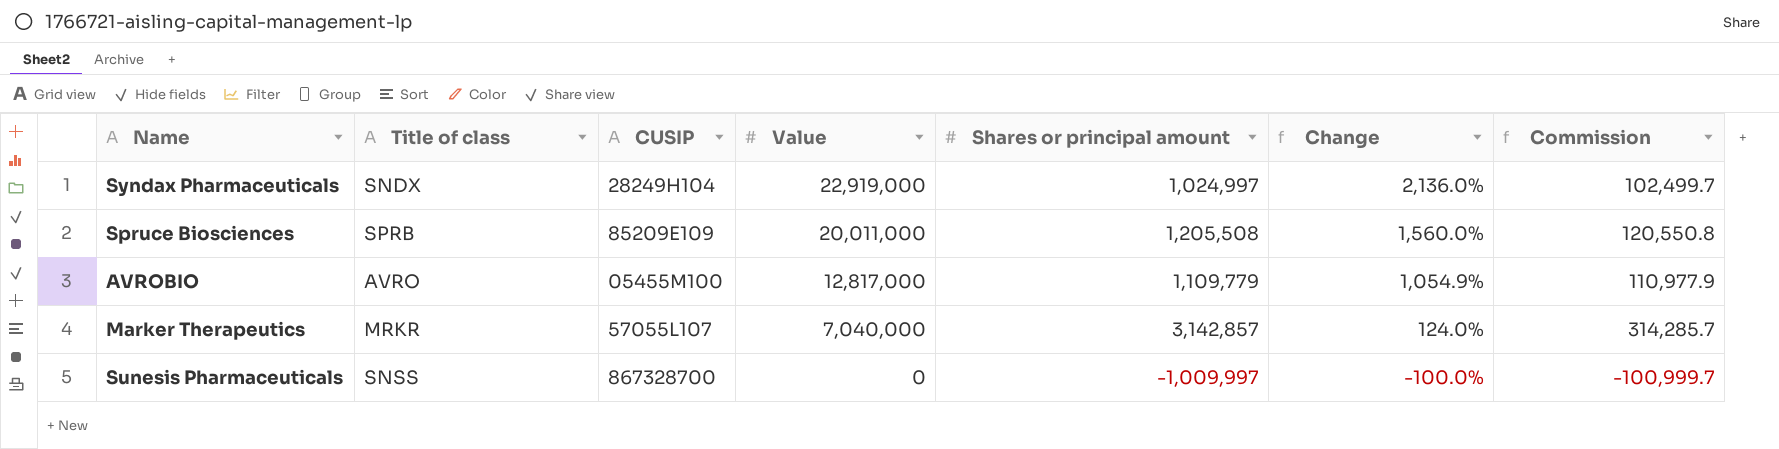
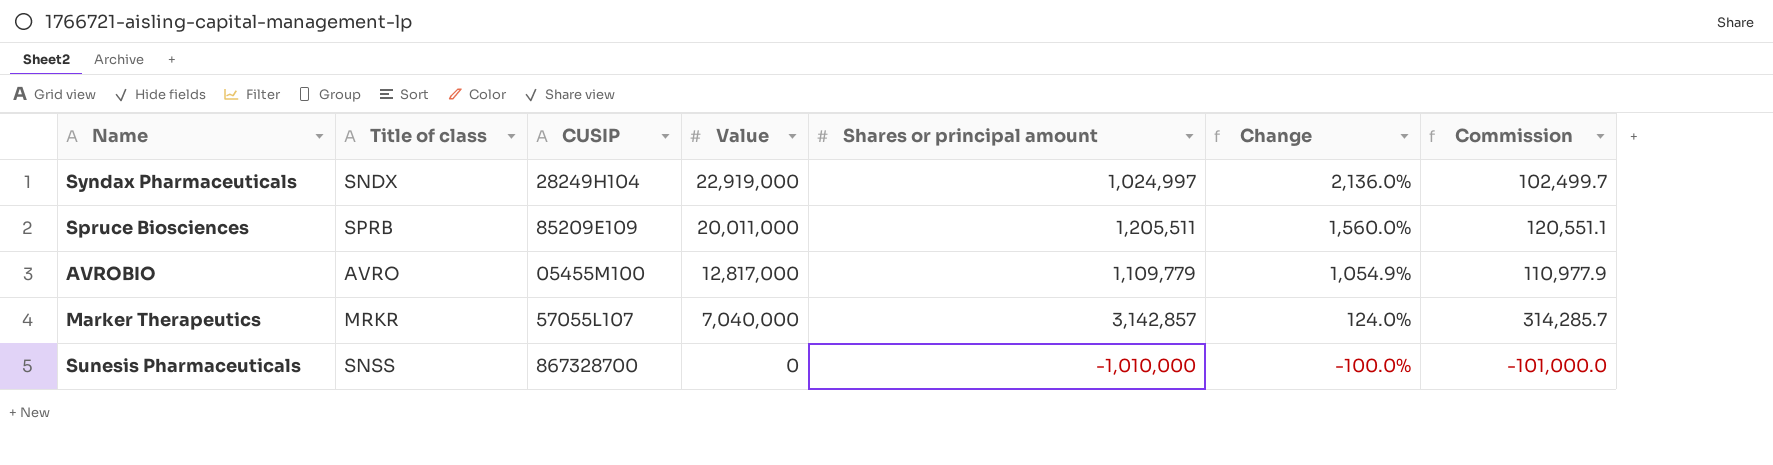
Spruce Biosciences | Shares or principal amount: 1,205,508 -> 1,205,511
Spruce Biosciences | Commission: 120,550.8 -> 120,551.1
Sunesis Pharmaceuticals | Shares or principal amount: -1,009,997 -> -1,010,000
Sunesis Pharmaceuticals | Commission: -100,999.7 -> -101,000.0

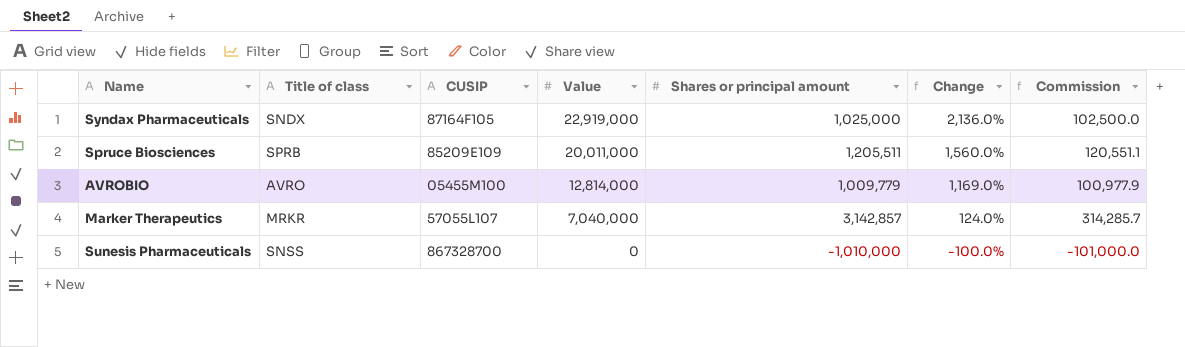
Syndax Pharmaceuticals | CUSIP: 28249H104 -> 87164F105
Syndax Pharmaceuticals | Shares or principal amount: 1,024,997 -> 1,025,000
Syndax Pharmaceuticals | Commission: 102,499.7 -> 102,500.0
AVROBIO | Value: 12,817,000 -> 12,814,000
AVROBIO | Shares or principal amount: 1,109,779 -> 1,009,779
AVROBIO | Change: 1,054.9% -> 1,169.0%
AVROBIO | Commission: 110,977.9 -> 100,977.9

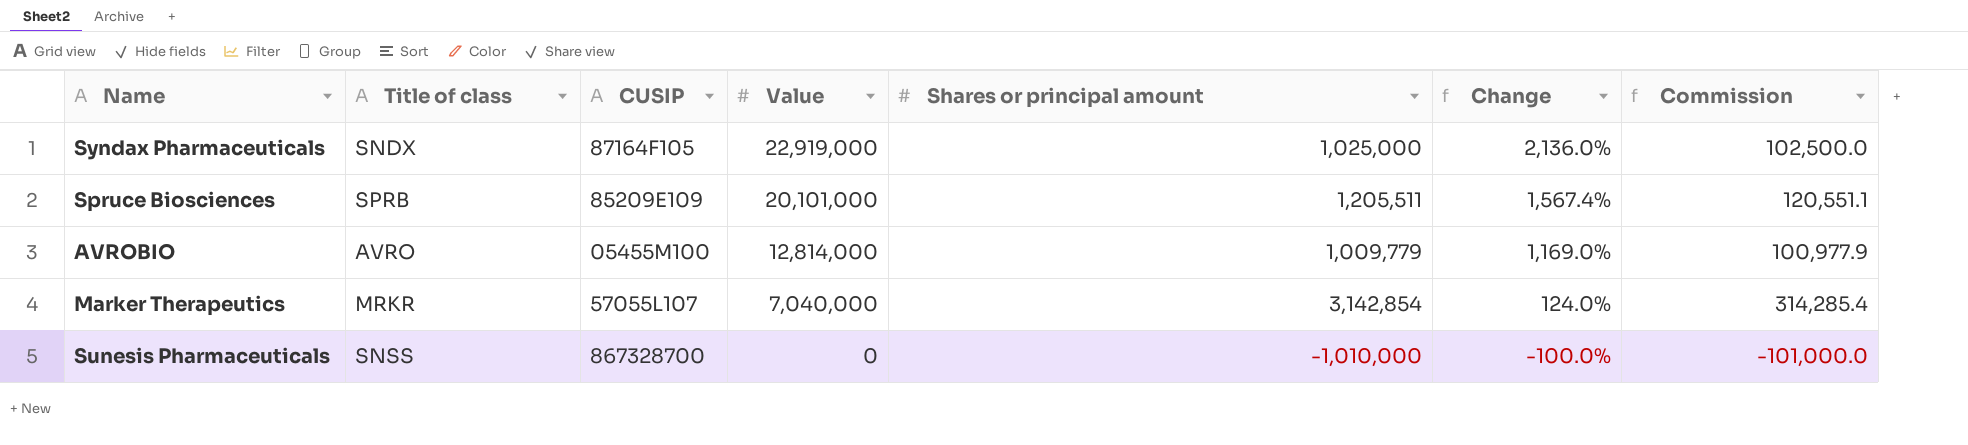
Spruce Biosciences | Value: 20,011,000 -> 20,101,000
Spruce Biosciences | Change: 1,560.0% -> 1,567.4%
Marker Therapeutics | Shares or principal amount: 3,142,857 -> 3,142,854
Marker Therapeutics | Commission: 314,285.7 -> 314,285.4

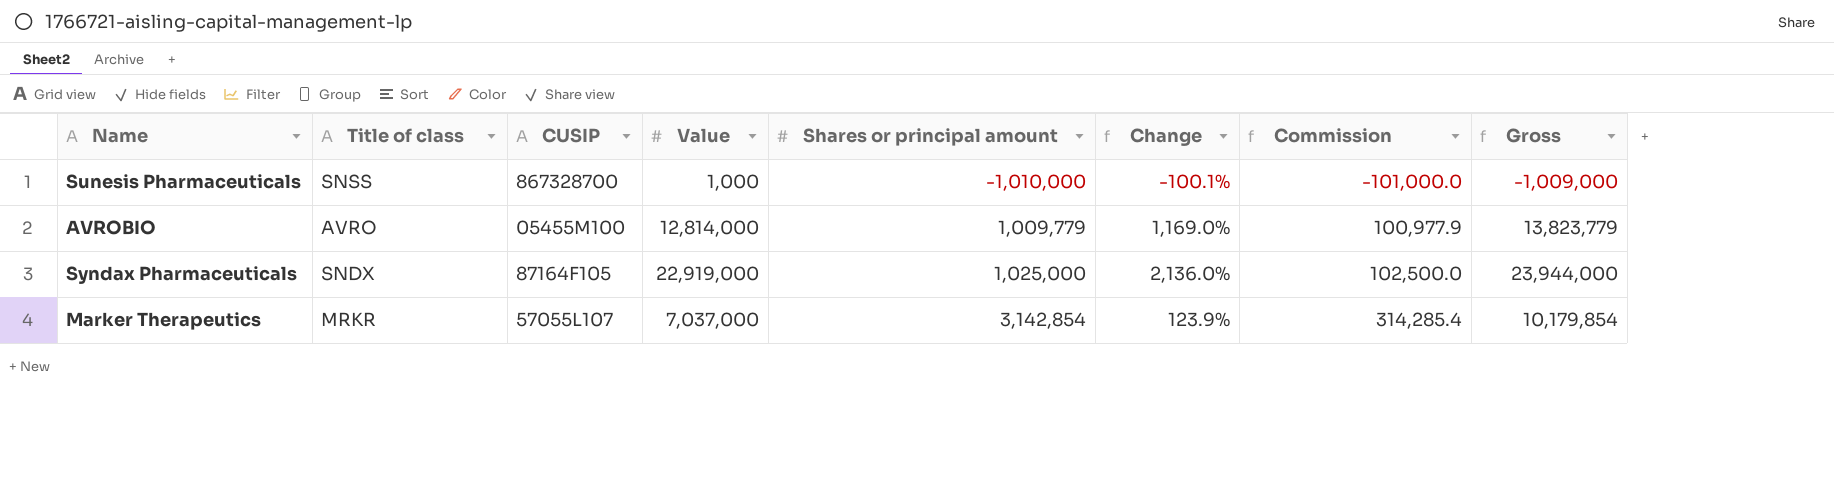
row order: Value descending -> Shares or principal amount ascending
column Gross | formula: none -> [Value] + [Shares or principal amount]
row Spruce Biosciences: SPRB | 85209E109 | 20,101,000 | 1,205,511 | 1,567.4% | 120,551.1 -> none
Sunesis Pharmaceuticals | Value: 0 -> 1,000
Sunesis Pharmaceuticals | Change: -100.0% -> -100.1%
Marker Therapeutics | Value: 7,040,000 -> 7,037,000
Marker Therapeutics | Change: 124.0% -> 123.9%

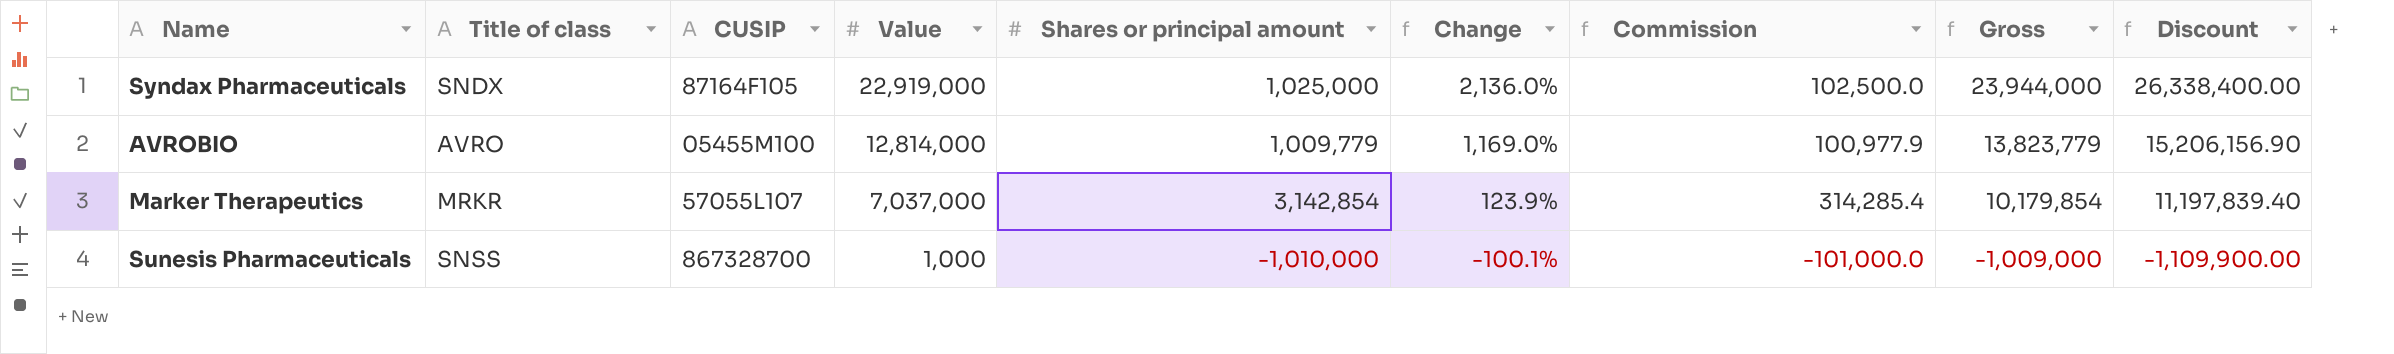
row order: Shares or principal amount ascending -> Value descending
column Discount | formula: none -> [Gross] * 1.1

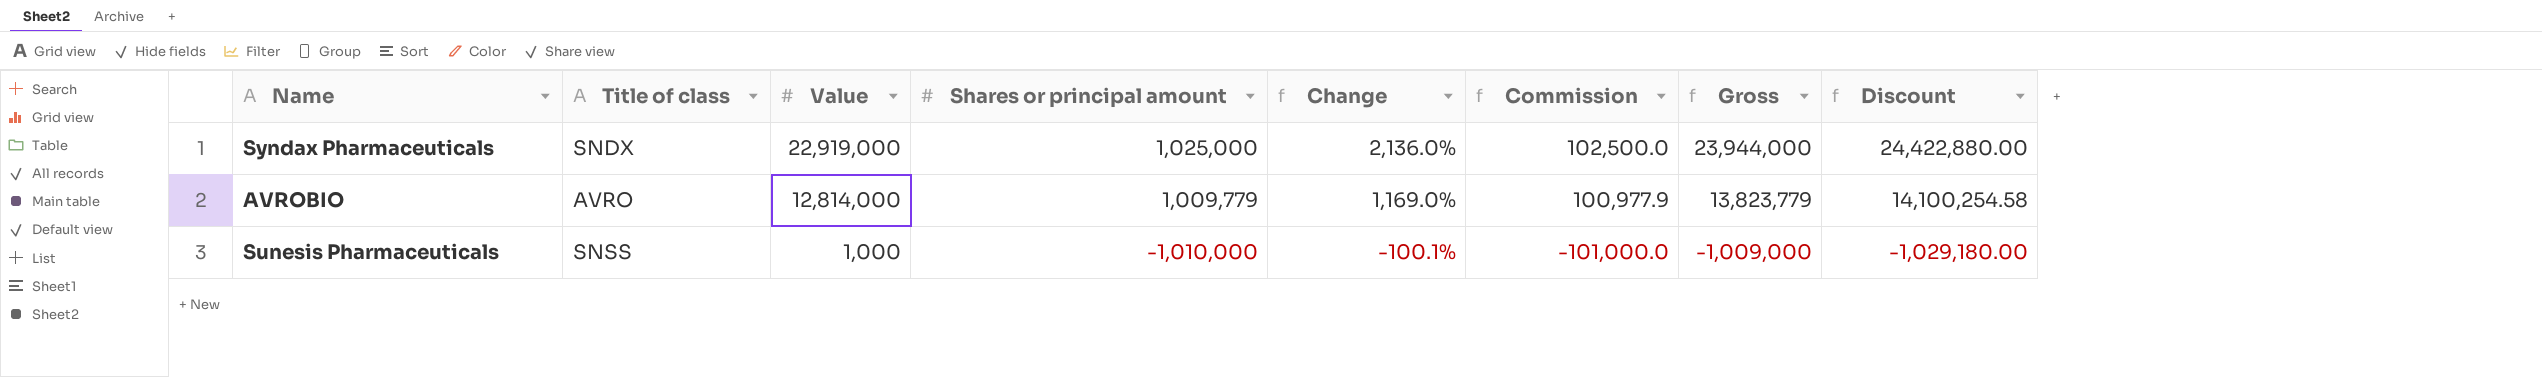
column CUSIP | position: 3 -> none
column Discount | formula: [Gross] * 1.1 -> [Gross] * 1.02
row Marker Therapeutics: MRKR | 57055L107 | 7,037,000 | 3,142,854 | 123.9% | 314,285.4 | 10,179,854 | 11,197,839.40 -> none

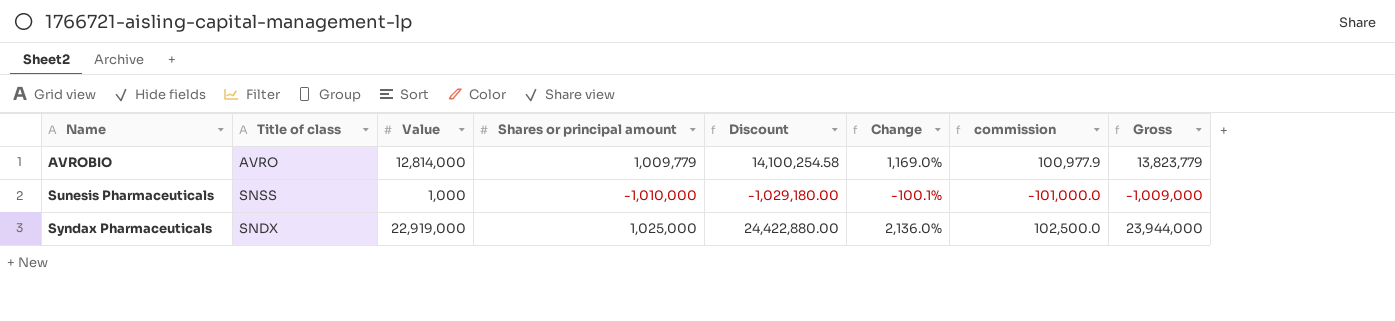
row order: Value descending -> Name ascending
column Discount | position: 8 -> 5
column name: Commission -> commission

